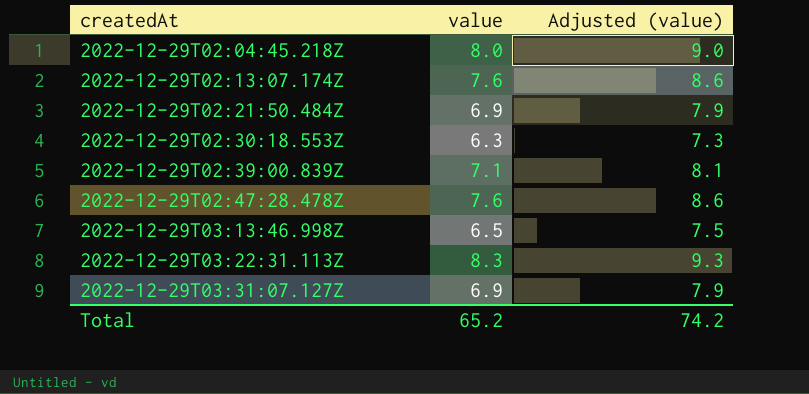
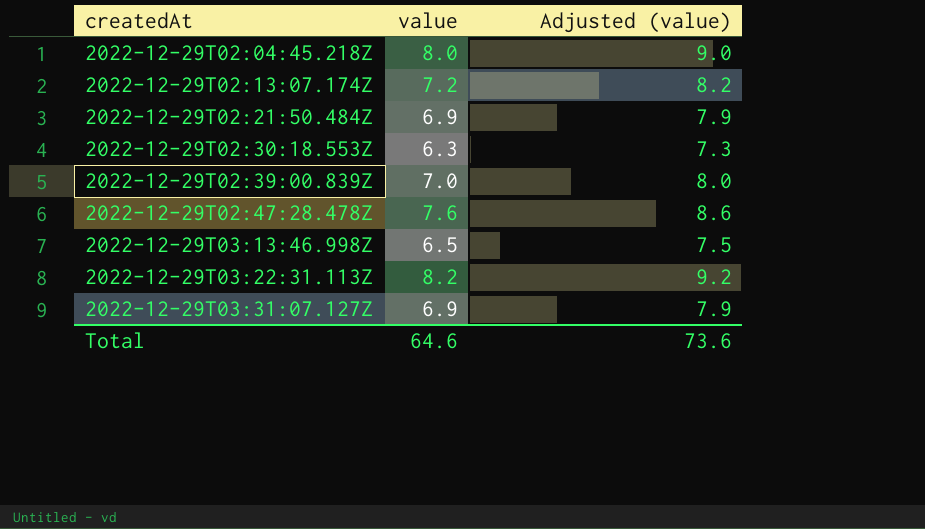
2022-12-29T02:13:07.174Z | value: 7.6 -> 7.2
2022-12-29T02:13:07.174Z | Adjusted (value): 8.6 -> 8.2
2022-12-29T02:39:00.839Z | value: 7.1 -> 7.0
2022-12-29T02:39:00.839Z | Adjusted (value): 8.1 -> 8.0
2022-12-29T03:22:31.113Z | value: 8.3 -> 8.2
2022-12-29T03:22:31.113Z | Adjusted (value): 9.3 -> 9.2
Total | value: 65.2 -> 64.6
Total | Adjusted (value): 74.2 -> 73.6

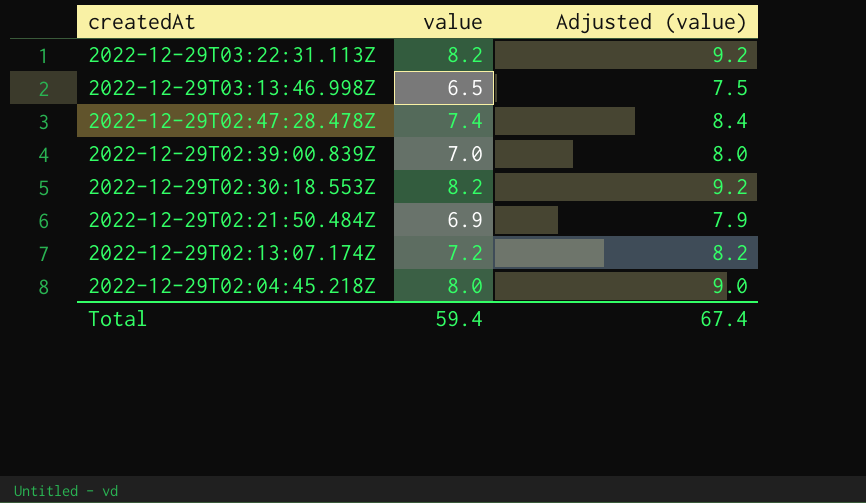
row order: createdAt ascending -> createdAt descending
row 2022-12-29T03:31:07.127Z: 6.9 | 7.9 -> none
2022-12-29T02:47:28.478Z | value: 7.6 -> 7.4
2022-12-29T02:47:28.478Z | Adjusted (value): 8.6 -> 8.4
2022-12-29T02:30:18.553Z | value: 6.3 -> 8.2
2022-12-29T02:30:18.553Z | Adjusted (value): 7.3 -> 9.2
Total | value: 64.6 -> 59.4
Total | Adjusted (value): 73.6 -> 67.4

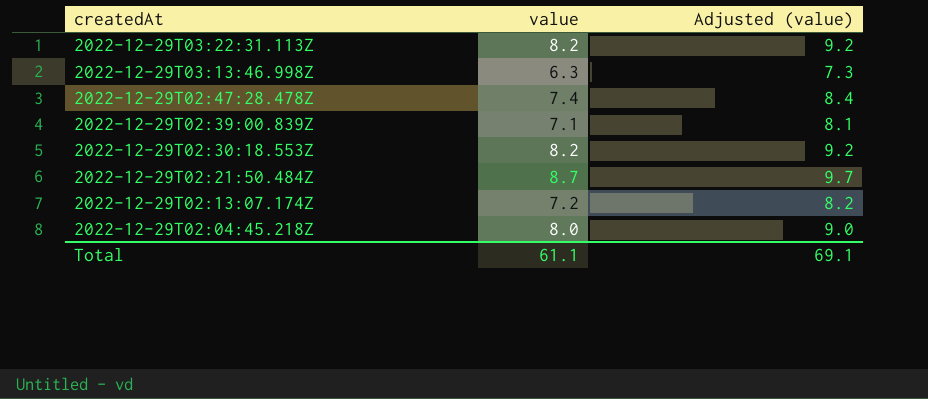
2022-12-29T03:13:46.998Z | value: 6.5 -> 6.3
2022-12-29T03:13:46.998Z | Adjusted (value): 7.5 -> 7.3
2022-12-29T02:39:00.839Z | value: 7.0 -> 7.1
2022-12-29T02:39:00.839Z | Adjusted (value): 8.0 -> 8.1
2022-12-29T02:21:50.484Z | value: 6.9 -> 8.7
2022-12-29T02:21:50.484Z | Adjusted (value): 7.9 -> 9.7
Total | value: 59.4 -> 61.1
Total | Adjusted (value): 67.4 -> 69.1

